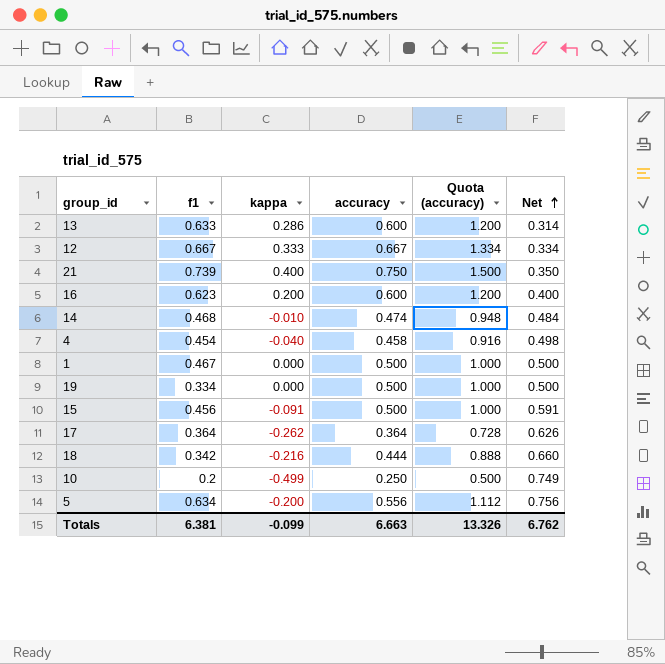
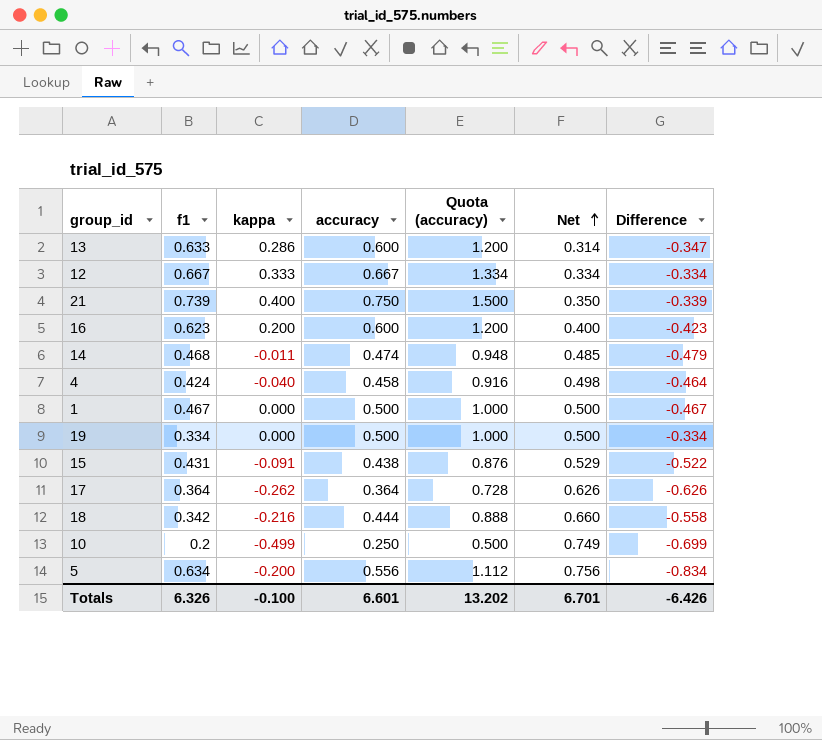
column Difference | formula: none -> [kappa] - [f1]
14 | kappa: -0.010 -> -0.011
14 | Net: 0.484 -> 0.485
4 | f1: 0.454 -> 0.424
15 | f1: 0.456 -> 0.431
15 | accuracy: 0.500 -> 0.438
15 | Quota (accuracy): 1.000 -> 0.876
15 | Net: 0.591 -> 0.529
Totals | f1: 6.381 -> 6.326
Totals | kappa: -0.099 -> -0.100
Totals | accuracy: 6.663 -> 6.601
Totals | Quota (accuracy): 13.326 -> 13.202
Totals | Net: 6.762 -> 6.701

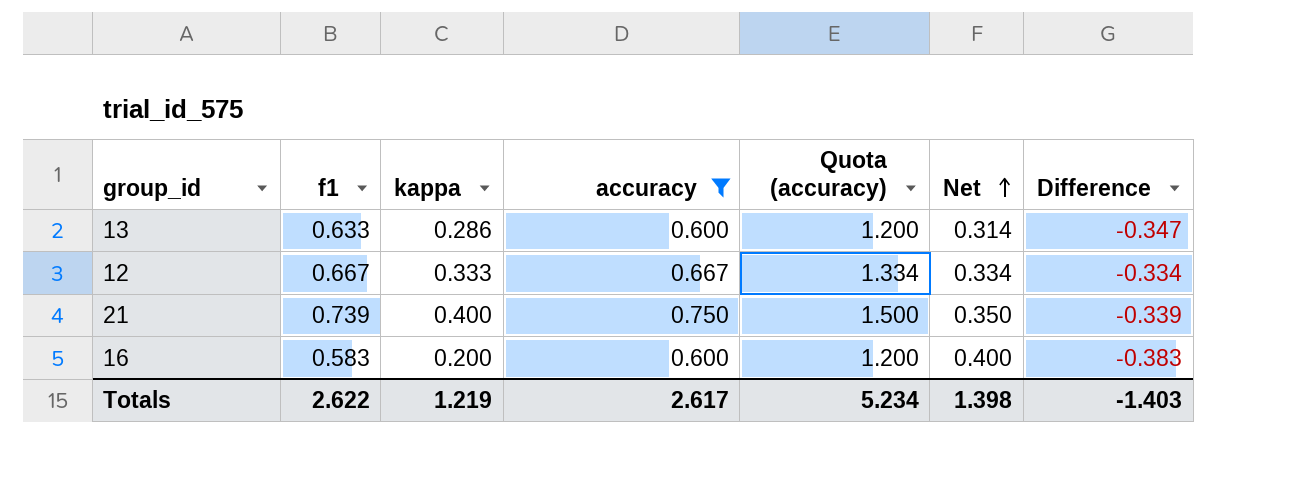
filter: none -> accuracy >= 0.600
16 | f1: 0.623 -> 0.583
16 | Difference: -0.423 -> -0.383
Totals | f1: 6.326 -> 2.622
Totals | kappa: -0.100 -> 1.219
Totals | accuracy: 6.601 -> 2.617
Totals | Quota (accuracy): 13.202 -> 5.234
Totals | Net: 6.701 -> 1.398
Totals | Difference: -6.426 -> -1.403

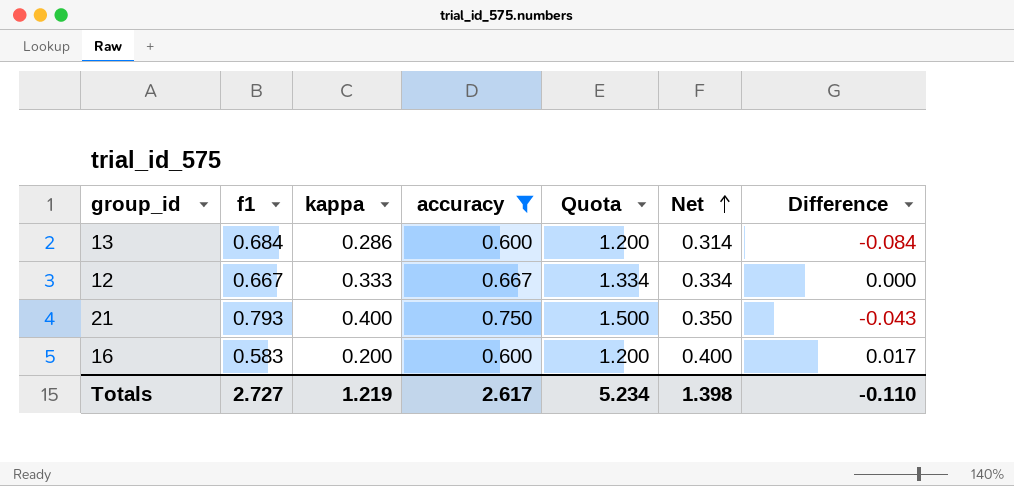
column name: Quota (accuracy) -> Quota
column Difference | formula: [kappa] - [f1] -> [accuracy] - [f1]
13 | f1: 0.633 -> 0.684
21 | f1: 0.739 -> 0.793
Totals | f1: 2.622 -> 2.727
Totals | Difference: -1.403 -> -0.110

